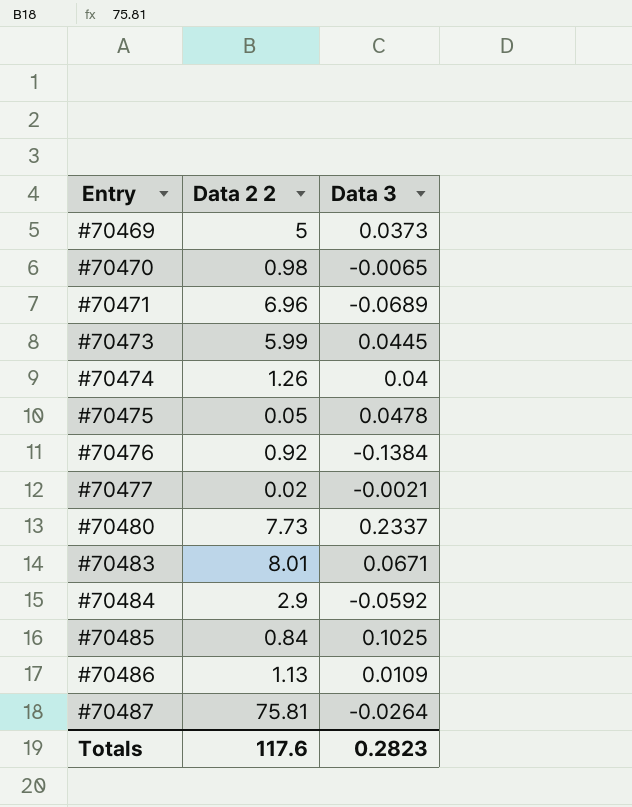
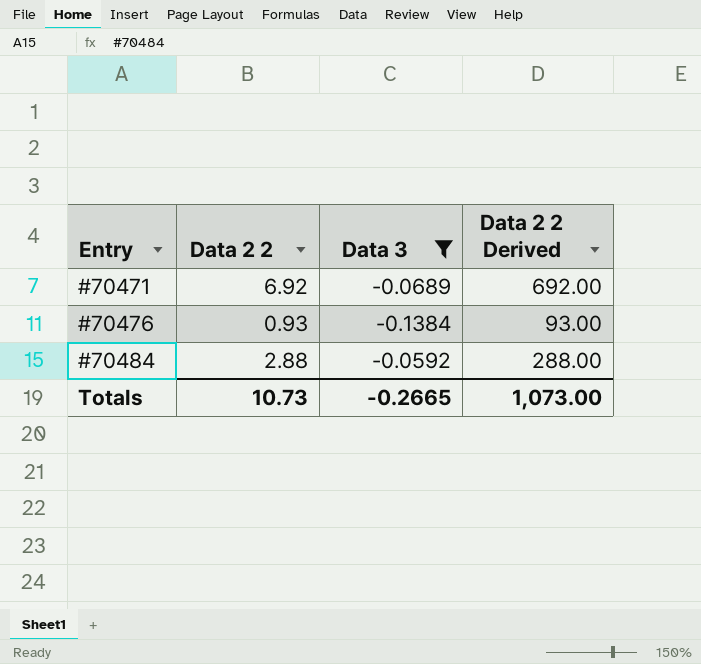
filter: none -> Data 3 <= -0.0592
column Data 2 2 Derived | formula: none -> [Data 2 2] * 100
#70471 | Data 2 2: 6.96 -> 6.92
#70476 | Data 2 2: 0.92 -> 0.93
#70484 | Data 2 2: 2.9 -> 2.88
Totals | Data 2 2: 117.6 -> 10.73
Totals | Data 3: 0.2823 -> -0.2665

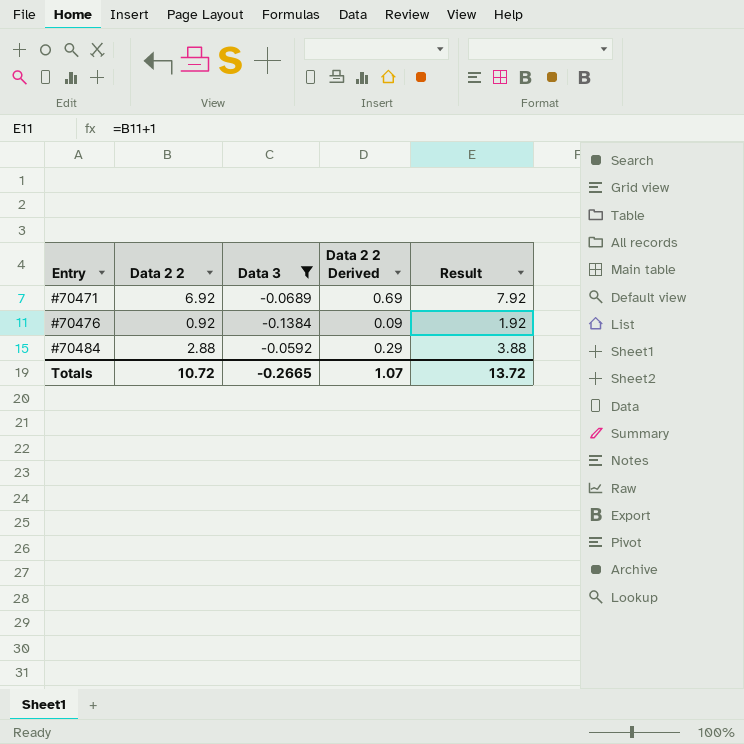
column Data 2 2 Derived | formula: [Data 2 2] * 100 -> [Data 2 2] * 0.1
column Result | formula: none -> [Data 2 2] + 1
#70476 | Data 2 2: 0.93 -> 0.92
Totals | Data 2 2: 10.73 -> 10.72
Totals | Data 2 2 Derived: 1,073.00 -> 1.07

